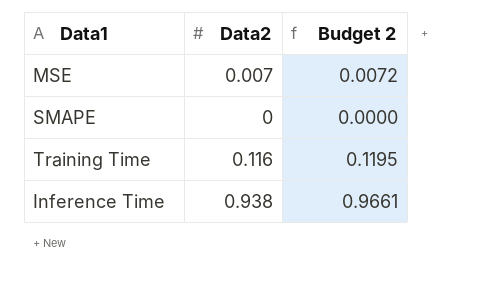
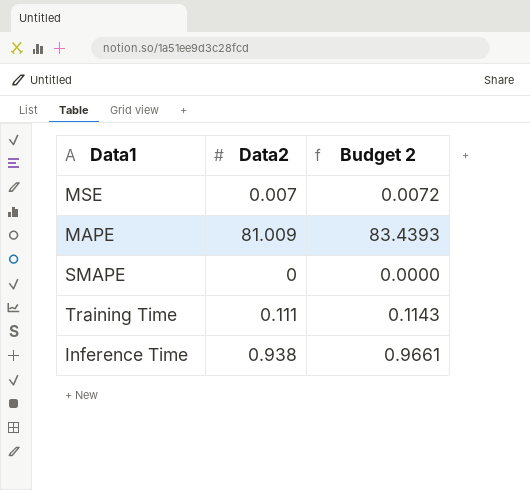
row MAPE: none -> 81.009 | 83.4393
Training Time | Data2: 0.116 -> 0.111
Training Time | Budget 2: 0.1195 -> 0.1143

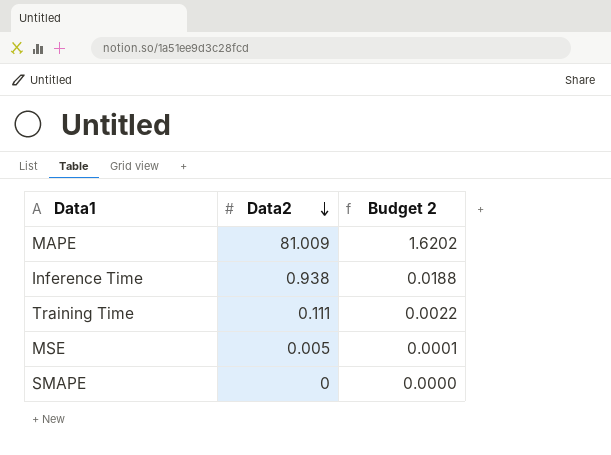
row order: none -> Data2 descending
column Budget 2 | formula: [Data2] * 1.03 -> [Data2] * 0.02
MSE | Data2: 0.007 -> 0.005

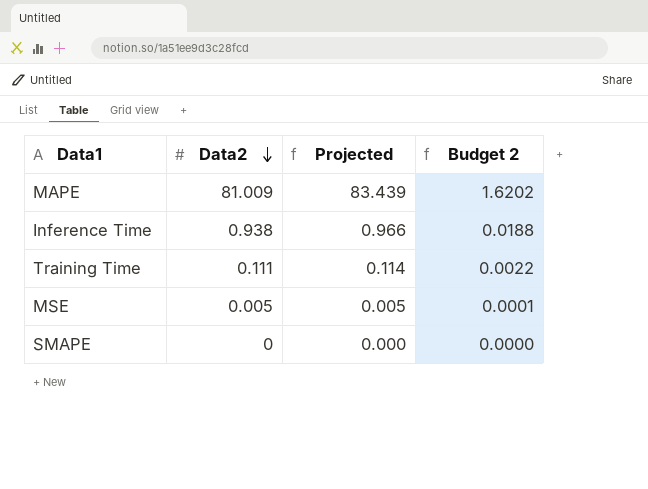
column Projected | formula: none -> [Data2] * 1.03

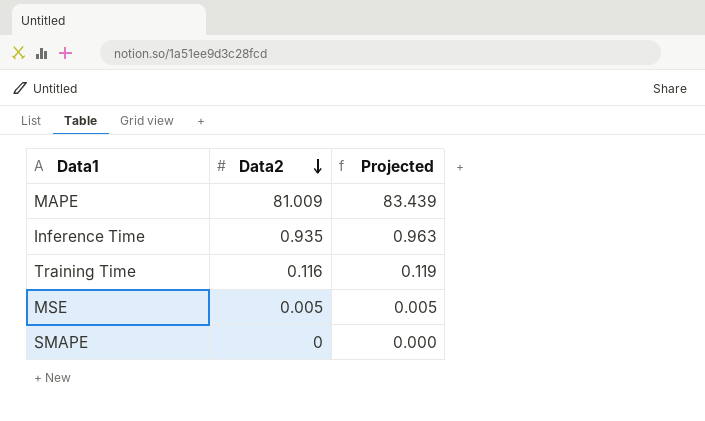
column Budget 2 | formula: [Data2] * 0.02 -> none
Inference Time | Data2: 0.938 -> 0.935
Inference Time | Projected: 0.966 -> 0.963
Training Time | Data2: 0.111 -> 0.116
Training Time | Projected: 0.114 -> 0.119

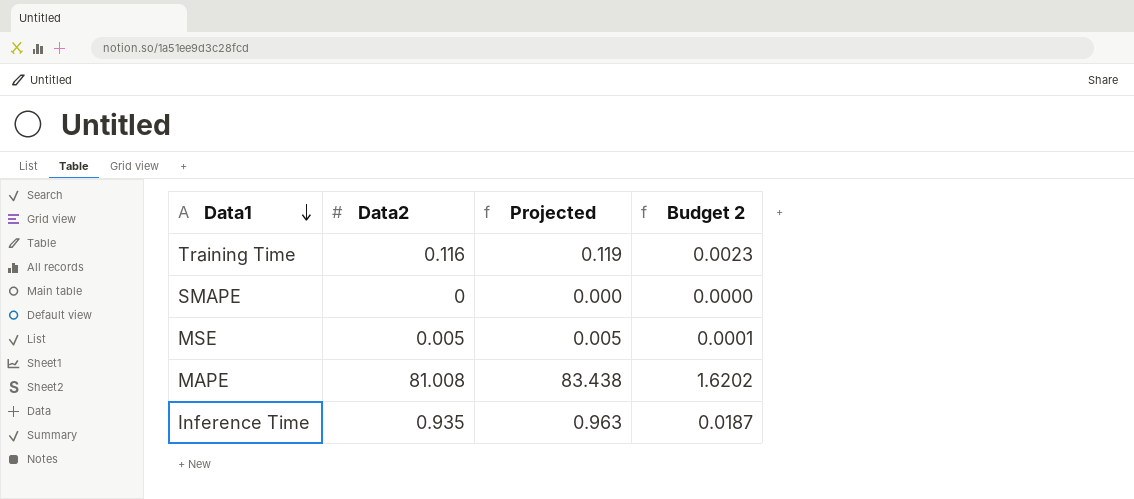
row order: Data2 descending -> Data1 descending
column Budget 2 | formula: none -> [Data2] * 0.02
MAPE | Data2: 81.009 -> 81.008
MAPE | Projected: 83.439 -> 83.438

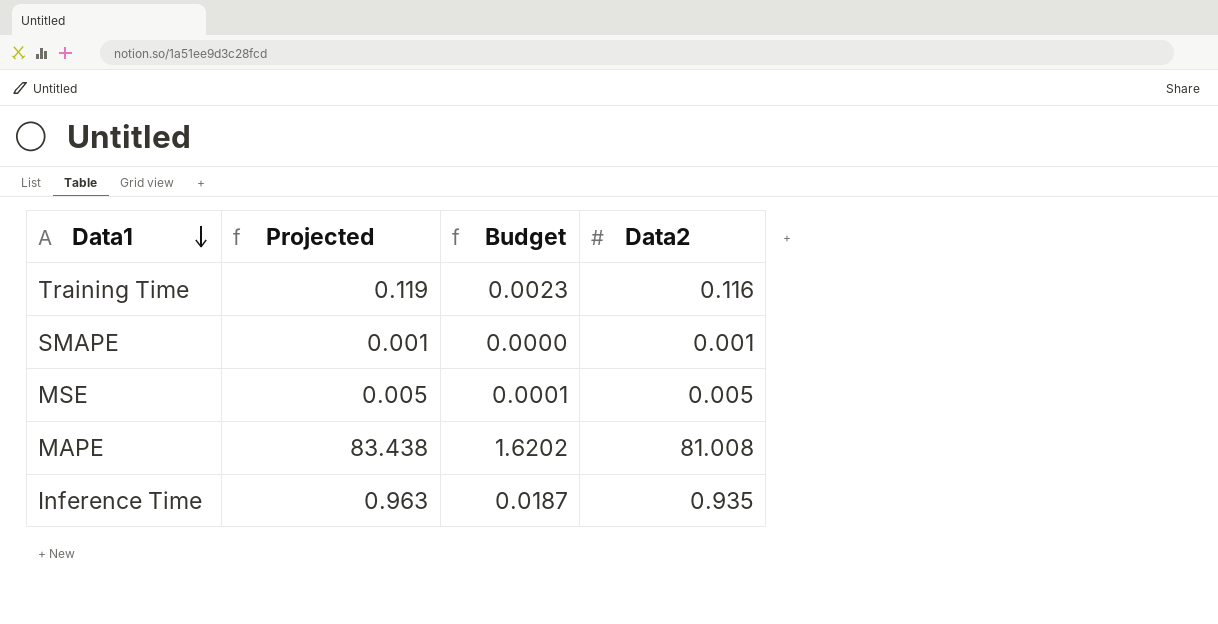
column name: Budget 2 -> Budget
column Data2 | position: 2 -> 4
SMAPE | Projected: 0.000 -> 0.001
SMAPE | Data2: 0 -> 0.001

